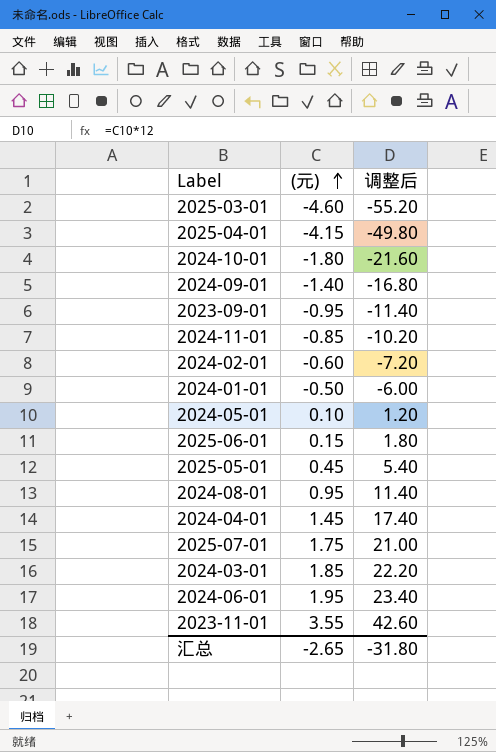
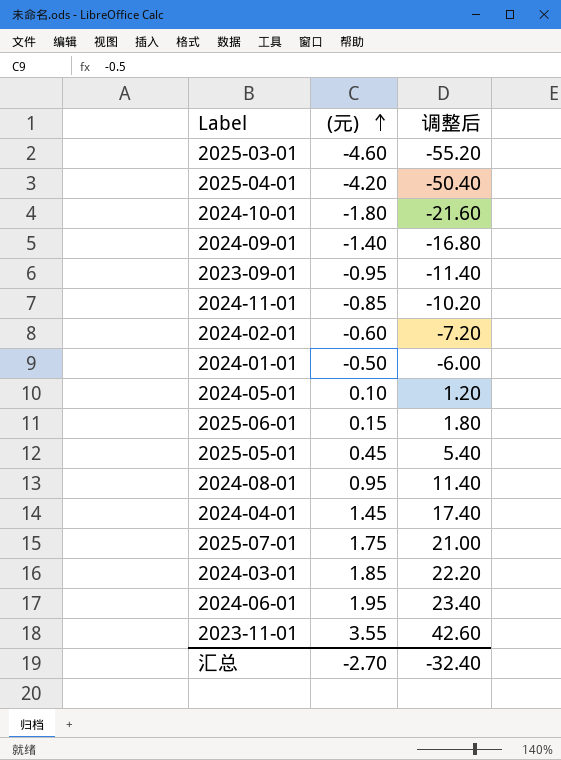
2025-04-01 | (元): -4.15 -> -4.20
2025-04-01 | 调整后: -49.80 -> -50.40
汇总 | (元): -2.65 -> -2.70
汇总 | 调整后: -31.80 -> -32.40

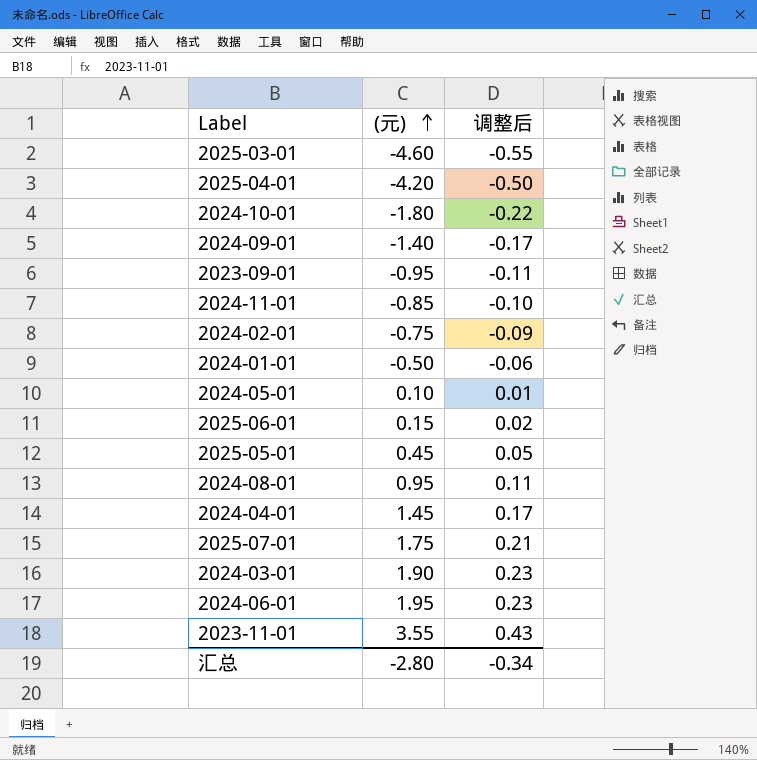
column 调整后 | formula: [(元)] * 12 -> [(元)] * 0.12
2024-02-01 | (元): -0.60 -> -0.75
2024-03-01 | (元): 1.85 -> 1.90
汇总 | (元): -2.70 -> -2.80
汇总 | 调整后: -32.40 -> -0.34

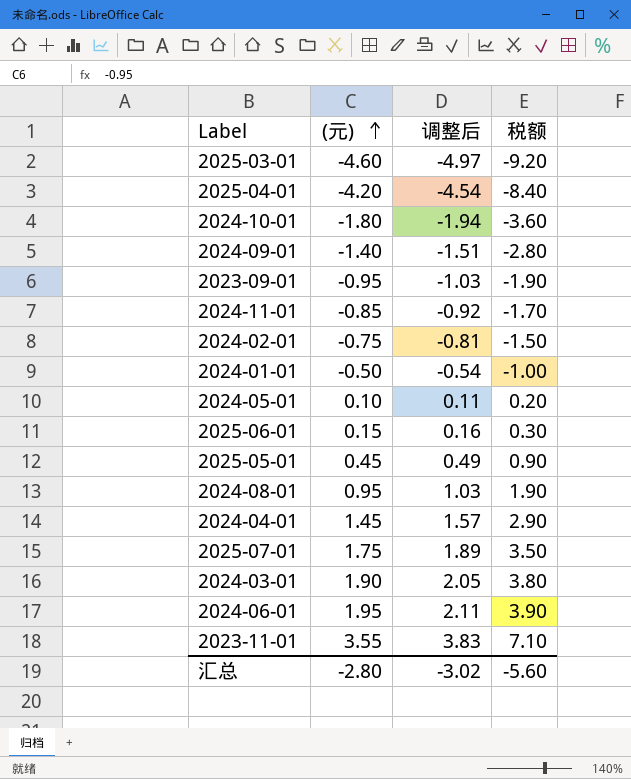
column 调整后 | formula: [(元)] * 0.12 -> [(元)] * 1.08
column 税额 | formula: none -> [(元)] * 2
汇总 | 调整后: -0.34 -> -3.02

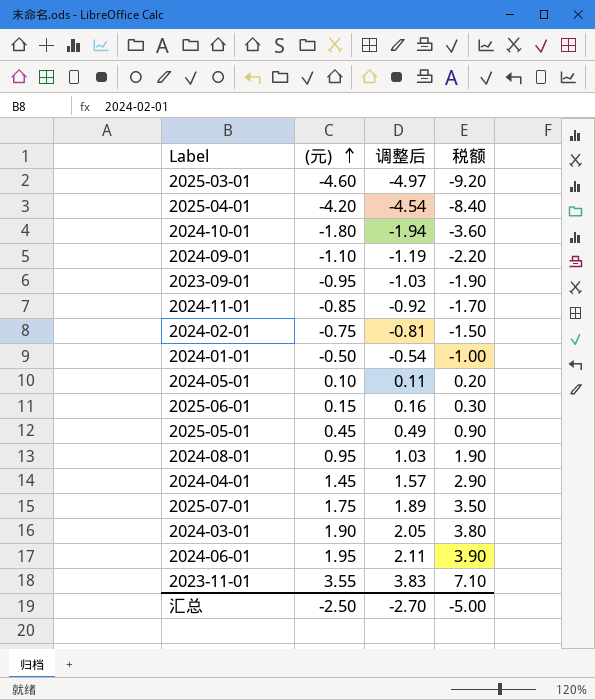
2024-09-01 | (元): -1.40 -> -1.10
2024-09-01 | 调整后: -1.51 -> -1.19
2024-09-01 | 税额: -2.80 -> -2.20
汇总 | (元): -2.80 -> -2.50
汇总 | 调整后: -3.02 -> -2.70
汇总 | 税额: -5.60 -> -5.00

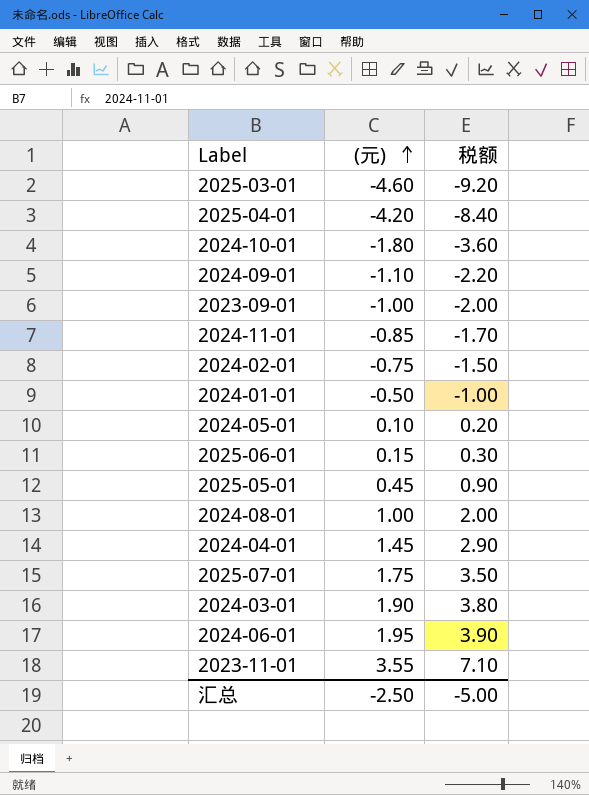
column 调整后 | formula: [(元)] * 1.08 -> none
2023-09-01 | (元): -0.95 -> -1.00
2023-09-01 | 税额: -1.90 -> -2.00
2024-08-01 | (元): 0.95 -> 1.00
2024-08-01 | 税额: 1.90 -> 2.00

